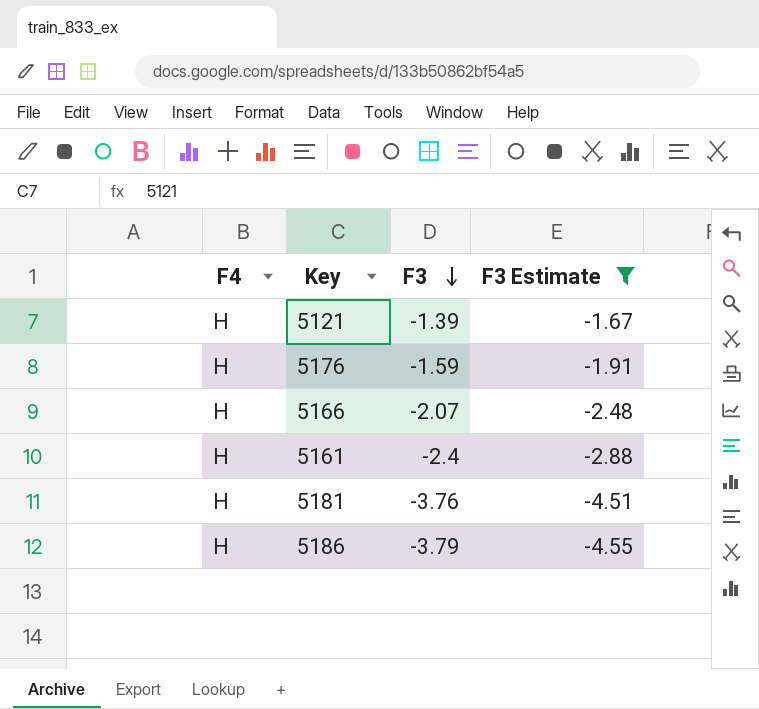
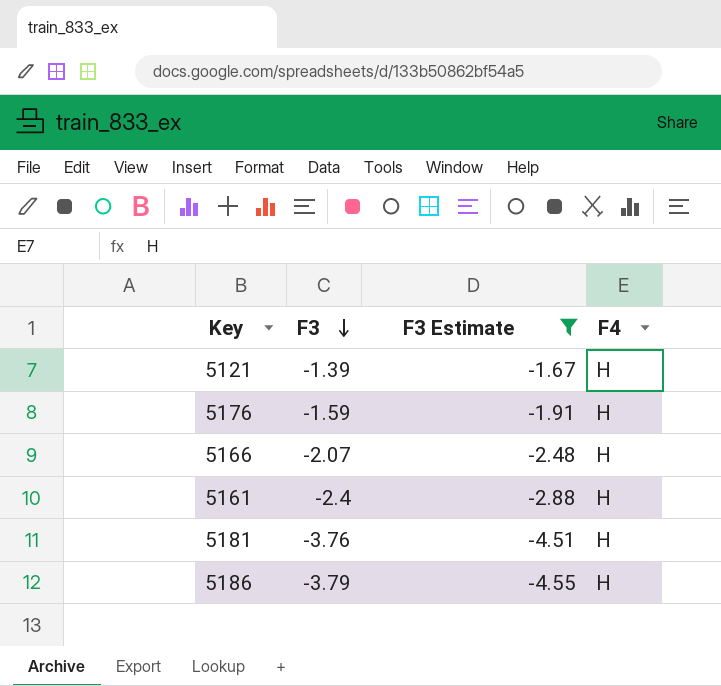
column F4 | position: 1 -> 4

